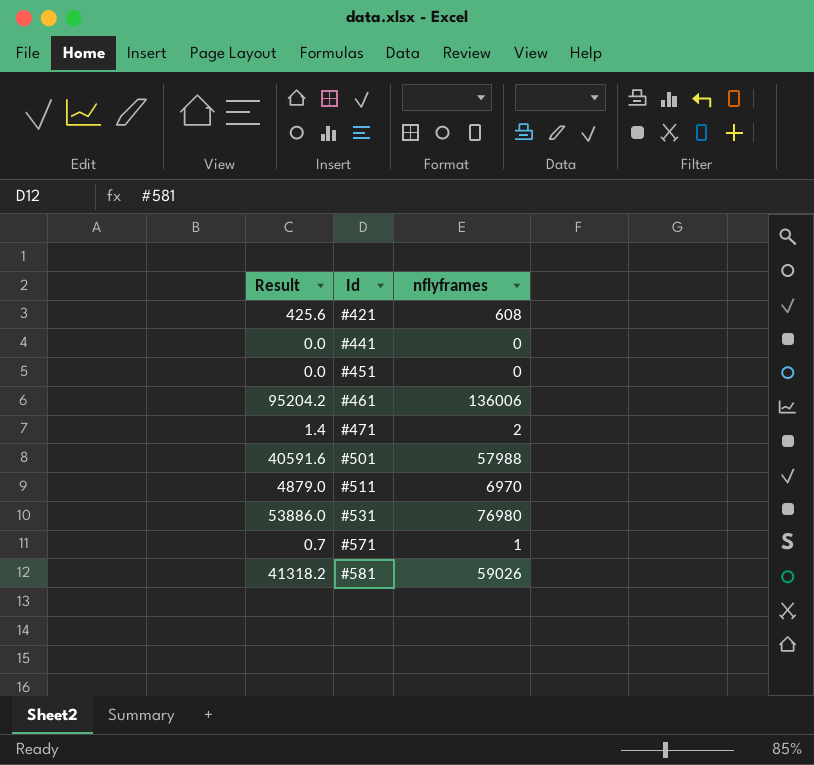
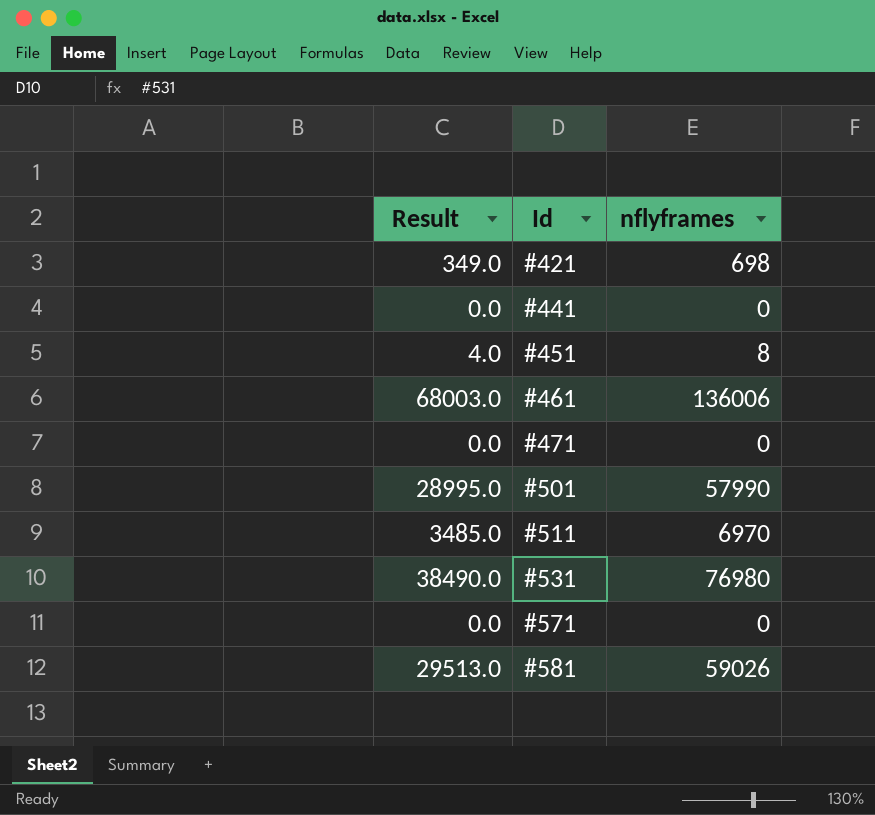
column Result | formula: [nflyframes] * 0.7 -> [nflyframes] * 0.5
#421 | nflyframes: 608 -> 698
#451 | nflyframes: 0 -> 8
#471 | nflyframes: 2 -> 0
#501 | nflyframes: 57988 -> 57990
#571 | nflyframes: 1 -> 0

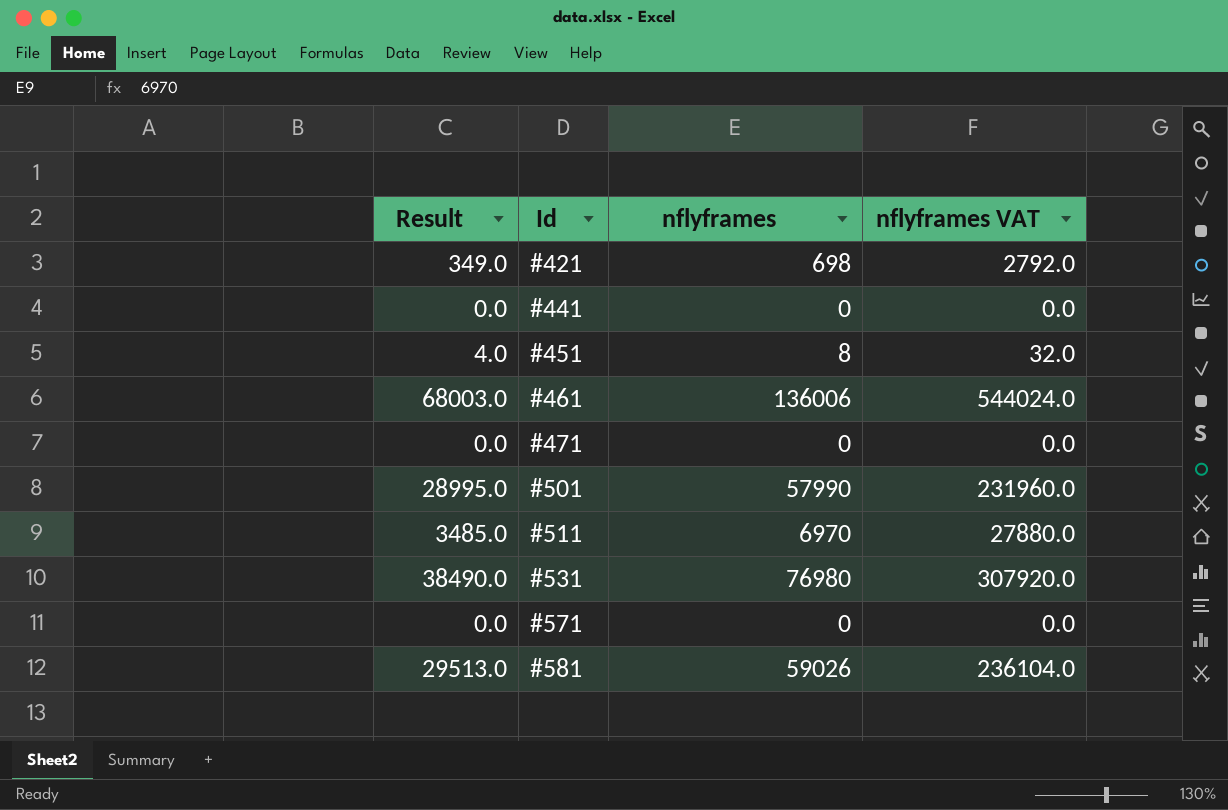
column nflyframes VAT | formula: none -> [nflyframes] * 4

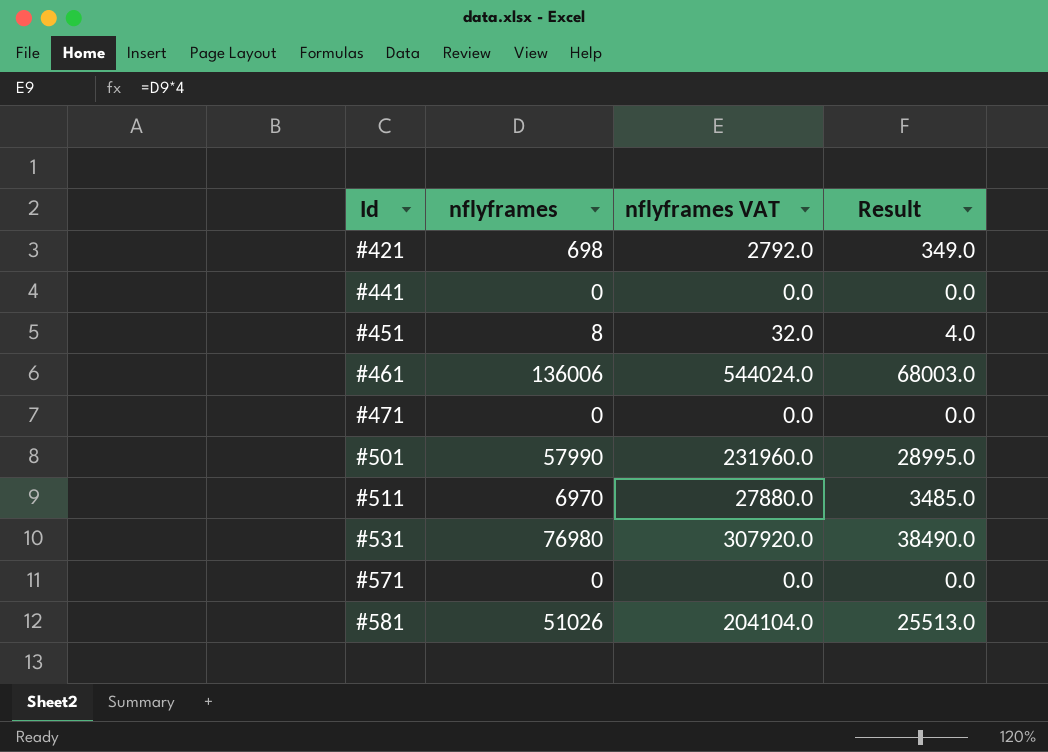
column Result | position: 1 -> 4
#581 | nflyframes: 59026 -> 51026
#581 | nflyframes VAT: 236104.0 -> 204104.0
#581 | Result: 29513.0 -> 25513.0

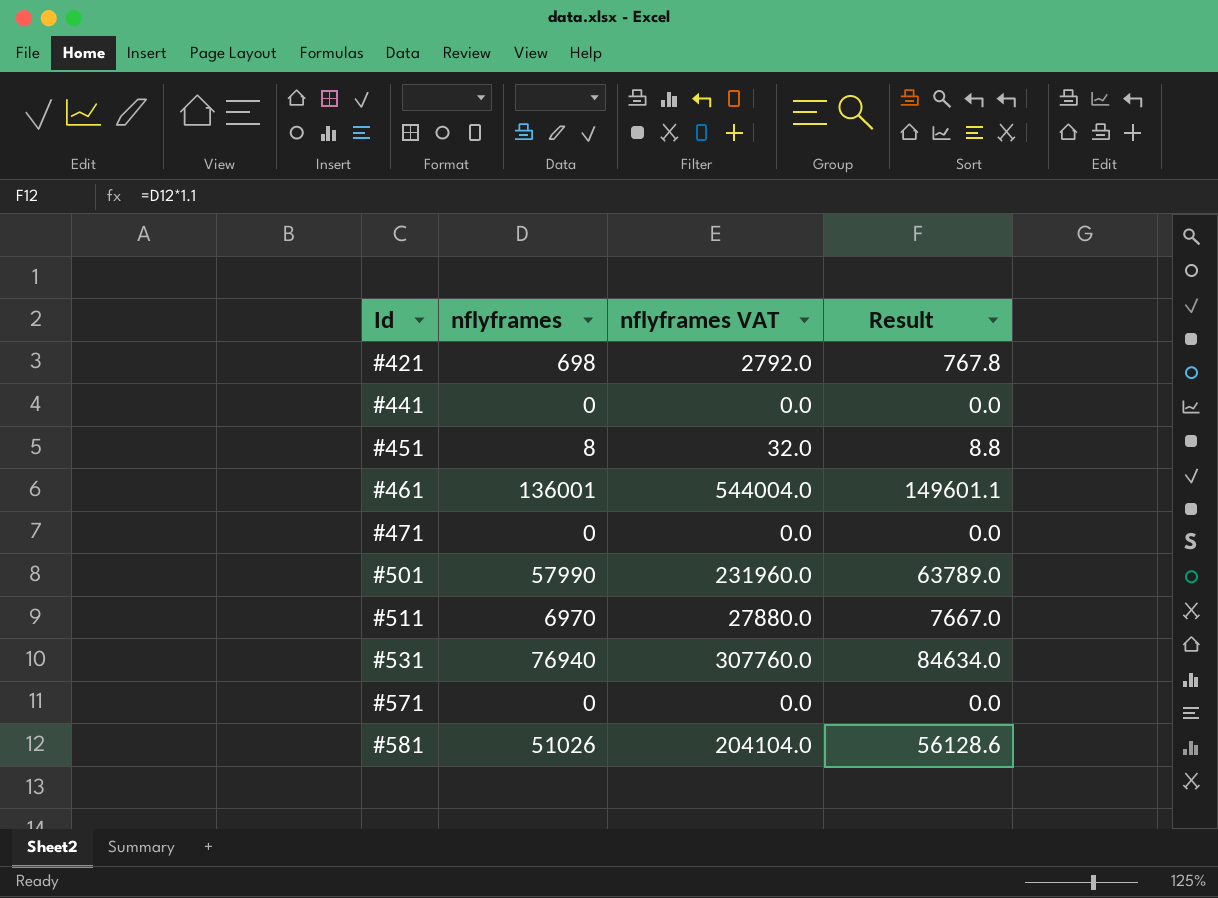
column Result | formula: [nflyframes] * 0.5 -> [nflyframes] * 1.1
#461 | nflyframes: 136006 -> 136001
#461 | nflyframes VAT: 544024.0 -> 544004.0
#531 | nflyframes: 76980 -> 76940
#531 | nflyframes VAT: 307920.0 -> 307760.0

